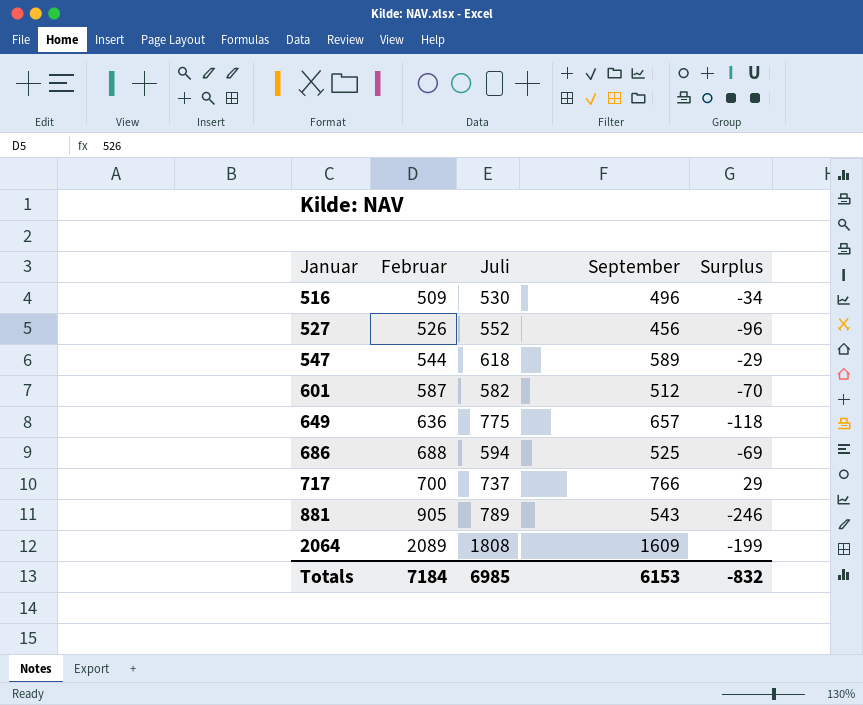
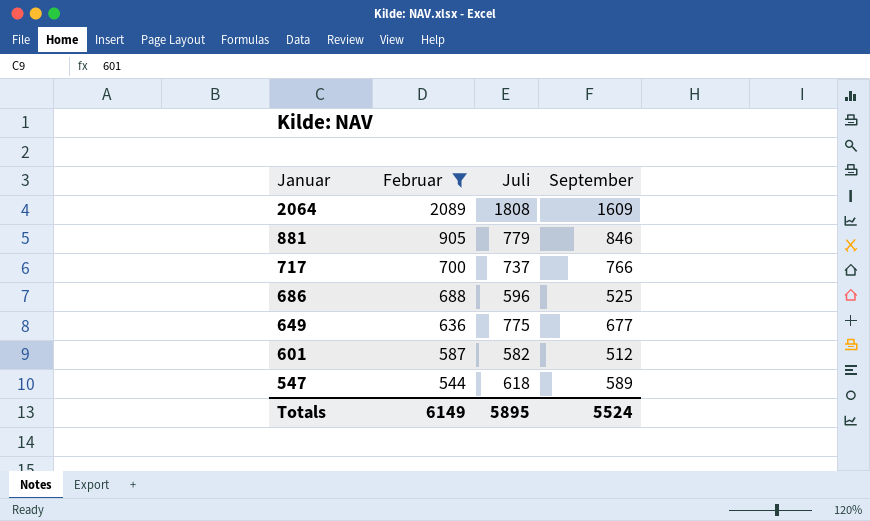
filter: none -> Februar >= 544
row order: Januar ascending -> Januar descending
column Surplus | formula: [September] - [Juli] -> none
881 | Juli: 789 -> 779
881 | September: 543 -> 846
686 | Juli: 594 -> 596
649 | September: 657 -> 677
Totals | Februar: 7184 -> 6149
Totals | Juli: 6985 -> 5895
Totals | September: 6153 -> 5524

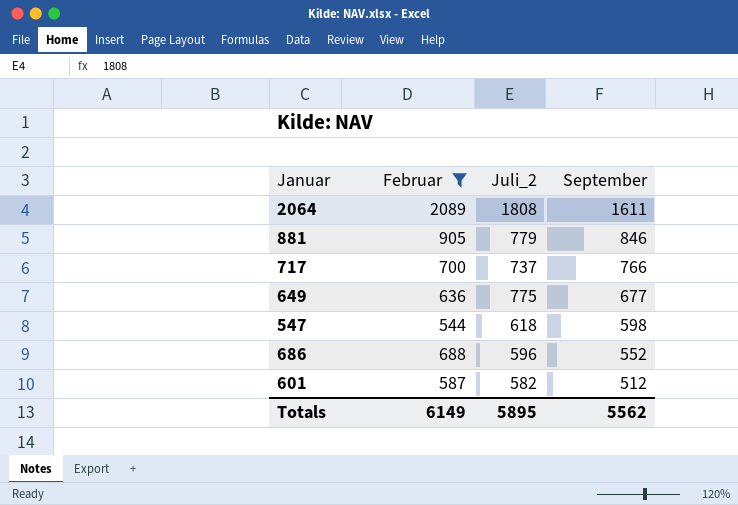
row order: Januar descending -> September descending
column name: Juli -> Juli_2
2064 | September: 1609 -> 1611
547 | September: 589 -> 598
686 | September: 525 -> 552
Totals | September: 5524 -> 5562

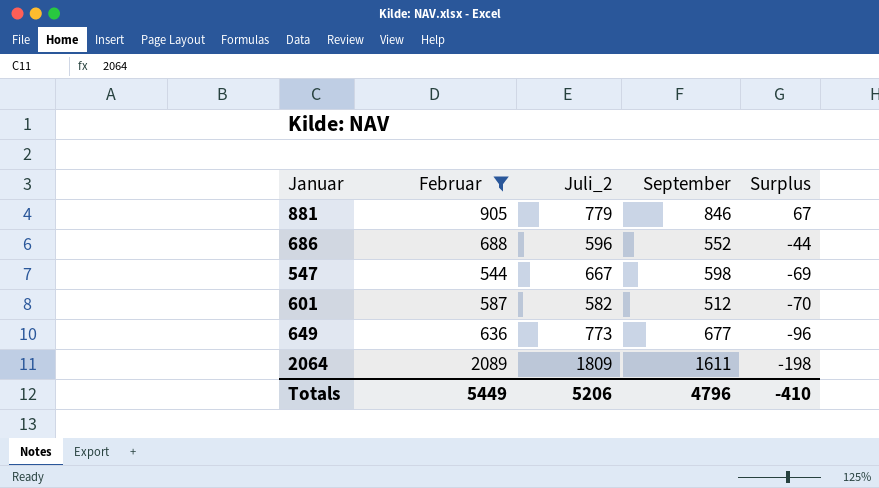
row order: September descending -> Surplus descending
column Surplus | formula: none -> [September] - [Juli_2]
row 717: 700 | 737 | 766 -> none
547 | Juli_2: 618 -> 667
649 | Juli_2: 775 -> 773
2064 | Juli_2: 1808 -> 1809
Totals | Februar: 6149 -> 5449
Totals | Juli_2: 5895 -> 5206
Totals | September: 5562 -> 4796

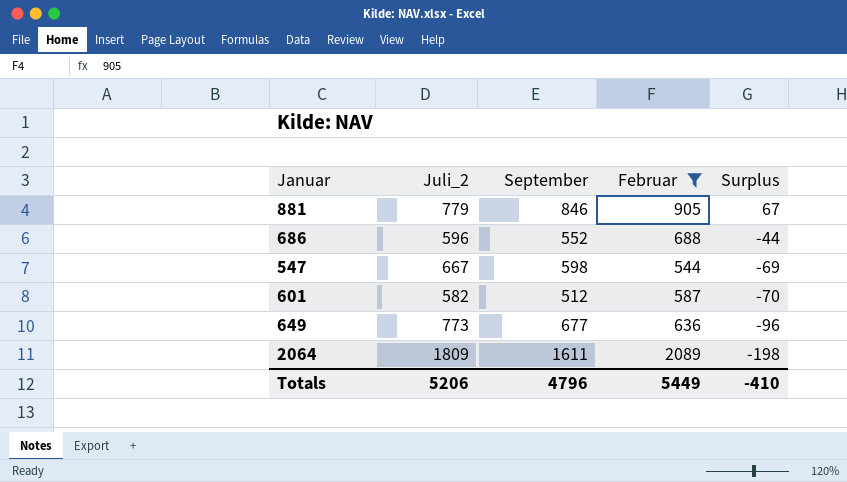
column Februar | position: 2 -> 4

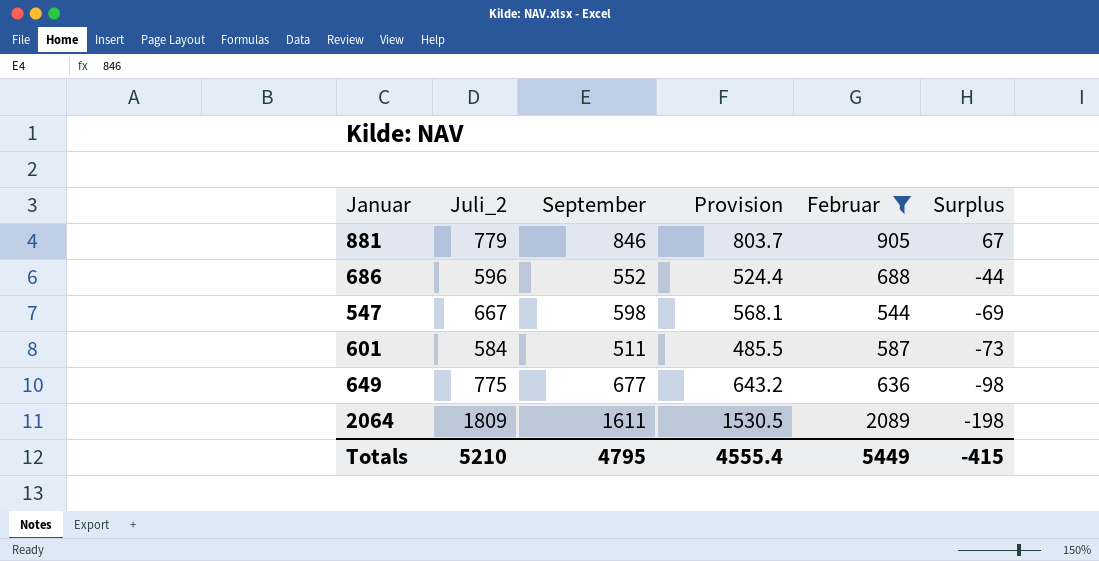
column Provision | formula: none -> [September] * 0.95
601 | Juli_2: 582 -> 584
601 | September: 512 -> 511
601 | Surplus: -70 -> -73
649 | Juli_2: 773 -> 775
649 | Surplus: -96 -> -98
Totals | Juli_2: 5206 -> 5210
Totals | September: 4796 -> 4795
Totals | Surplus: -410 -> -415

